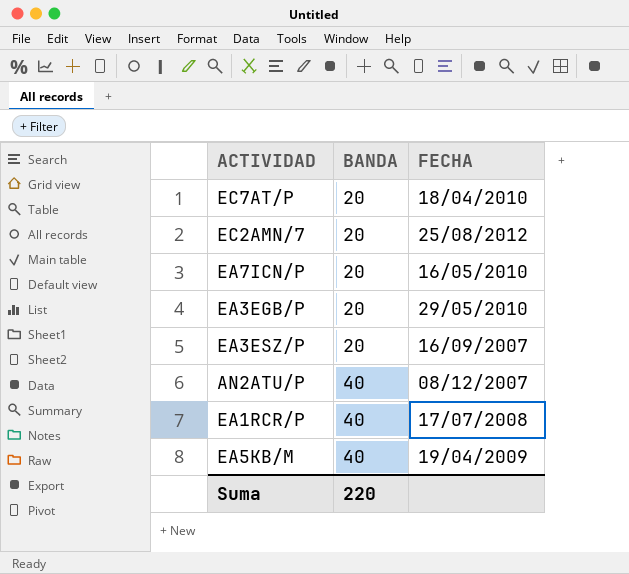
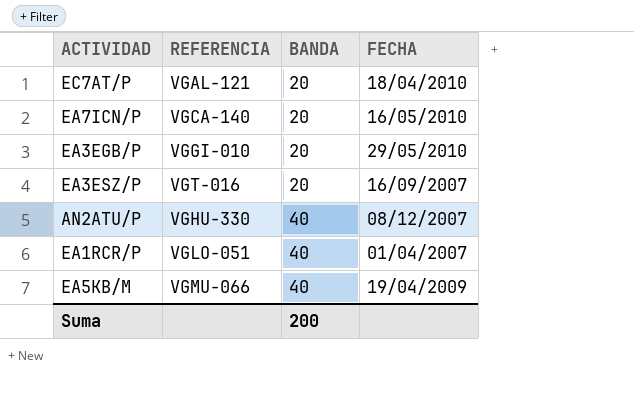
column REFERENCIA | position: none -> 2
row EC2AMN/7: 20 | 25/08/2012 -> none
EA1RCR/P | FECHA: 17/07/2008 -> 01/04/2007
Suma | BANDA: 220 -> 200

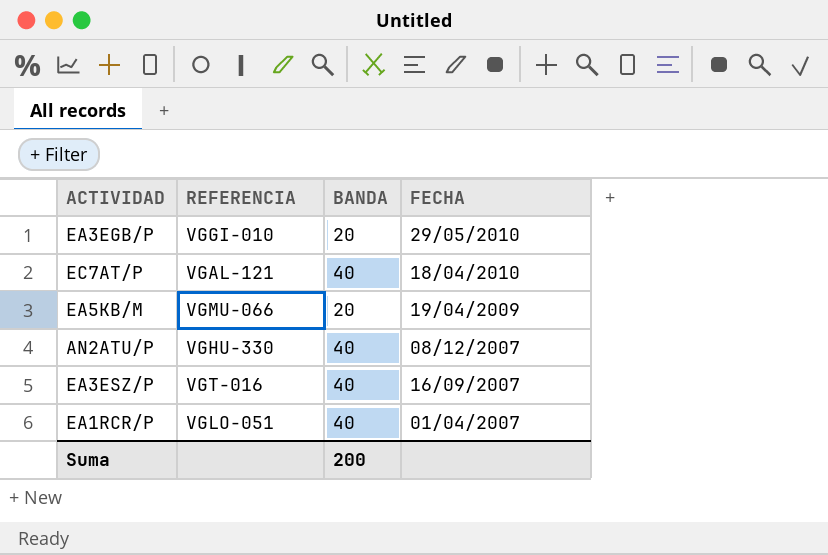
row order: BANDA ascending -> FECHA descending
row EA7ICN/P: VGCA-140 | 20 | 16/05/2010 -> none
EC7AT/P | BANDA: 20 -> 40
EA5KB/M | BANDA: 40 -> 20
EA3ESZ/P | BANDA: 20 -> 40

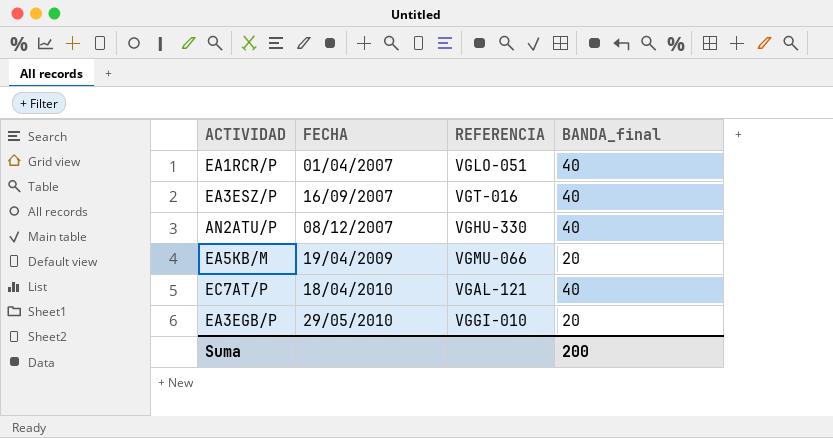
row order: FECHA descending -> FECHA ascending
column FECHA | position: 4 -> 2
column name: BANDA -> BANDA_final

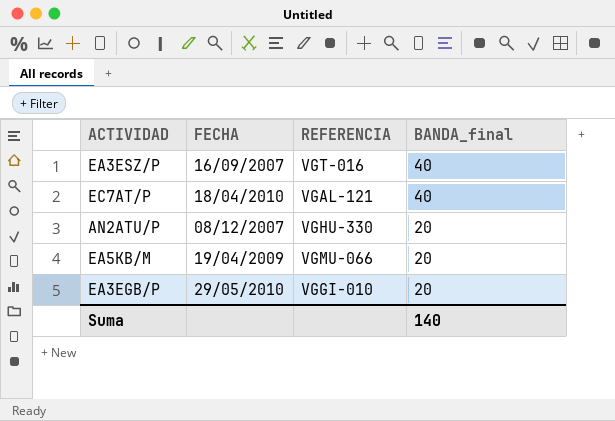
row order: FECHA ascending -> BANDA_final descending
row EA1RCR/P: 01/04/2007 | VGLO-051 | 40 -> none
AN2ATU/P | BANDA_final: 40 -> 20
Suma | BANDA_final: 200 -> 140

